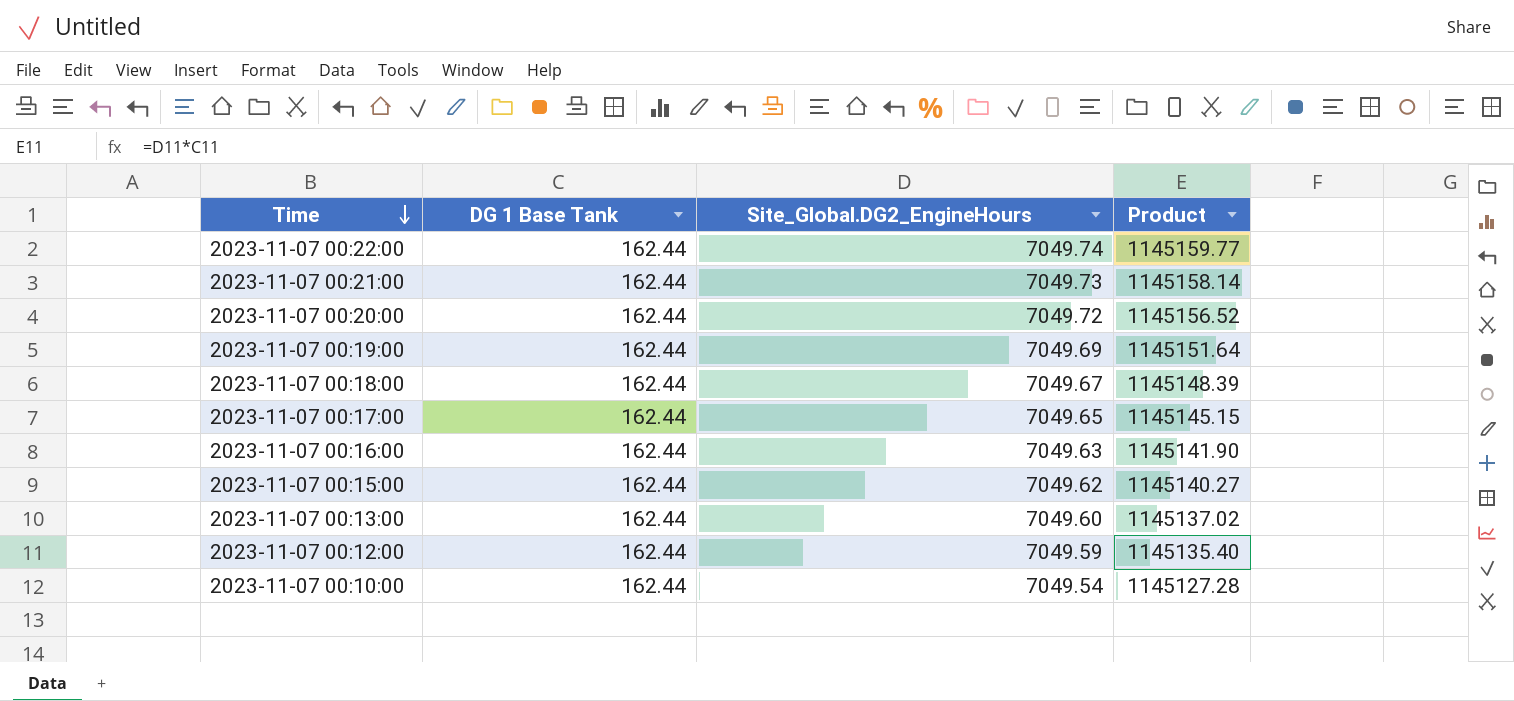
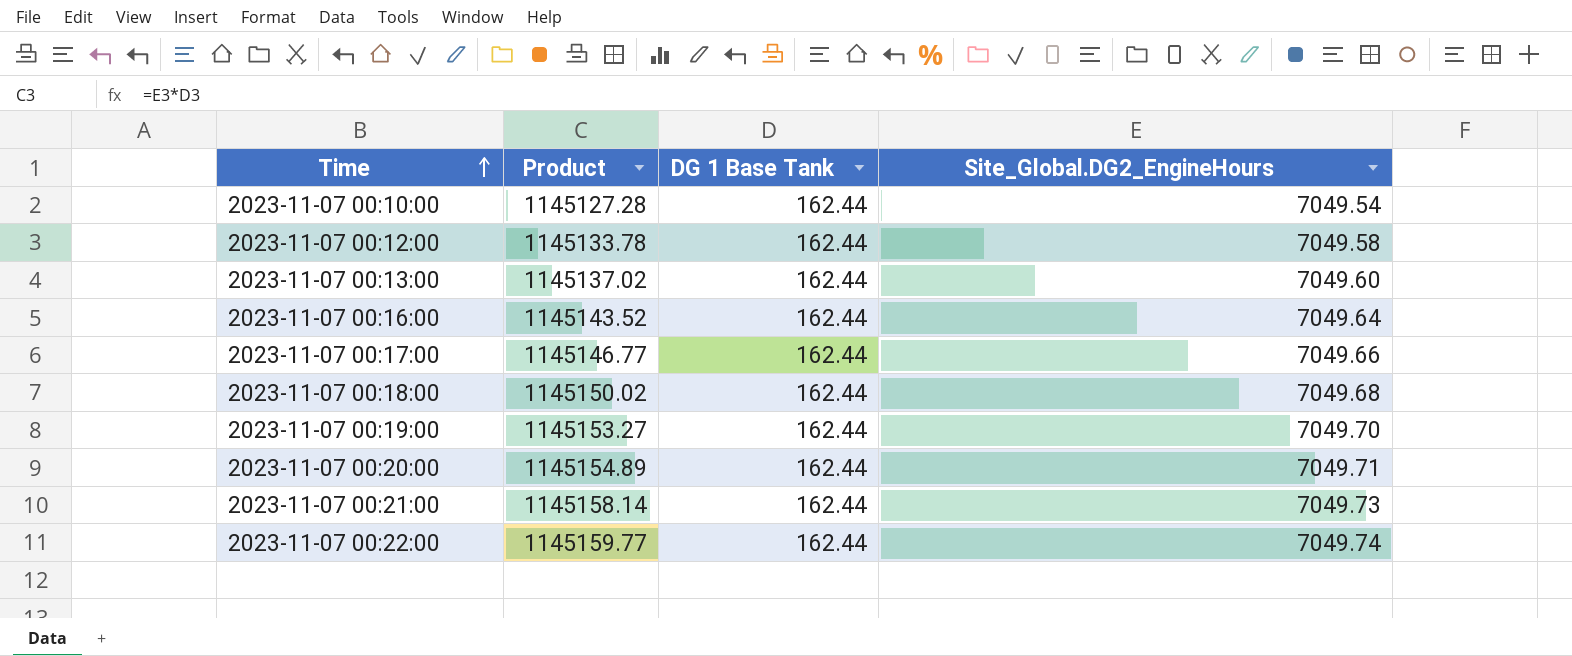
row order: Time descending -> Time ascending
column Product | position: 4 -> 2
row 2023-11-07 00:15:00: 162.44 | 7049.62 | 1145140.27 -> none
2023-11-07 00:12:00 | Product: 1145135.40 -> 1145133.78
2023-11-07 00:12:00 | Site_Global.DG2_EngineHours: 7049.59 -> 7049.58
2023-11-07 00:16:00 | Product: 1145141.90 -> 1145143.52
2023-11-07 00:16:00 | Site_Global.DG2_EngineHours: 7049.63 -> 7049.64
2023-11-07 00:17:00 | Product: 1145145.15 -> 1145146.77
2023-11-07 00:17:00 | Site_Global.DG2_EngineHours: 7049.65 -> 7049.66
2023-11-07 00:18:00 | Product: 1145148.39 -> 1145150.02
2023-11-07 00:18:00 | Site_Global.DG2_EngineHours: 7049.67 -> 7049.68
2023-11-07 00:19:00 | Product: 1145151.64 -> 1145153.27
2023-11-07 00:19:00 | Site_Global.DG2_EngineHours: 7049.69 -> 7049.70
2023-11-07 00:20:00 | Product: 1145156.52 -> 1145154.89
2023-11-07 00:20:00 | Site_Global.DG2_EngineHours: 7049.72 -> 7049.71

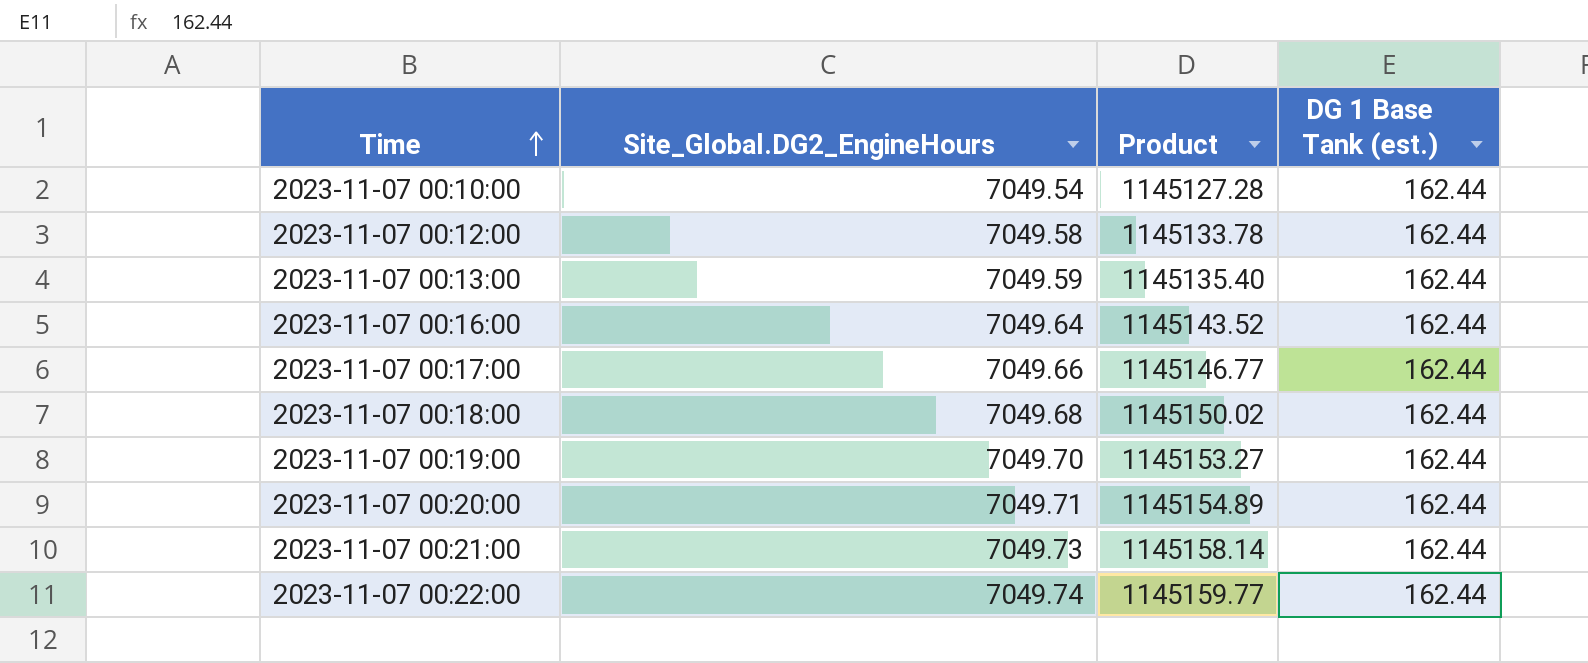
column Site_Global.DG2_EngineHours | position: 4 -> 2
column name: DG 1 Base Tank -> DG 1 Base Tank (est.)
2023-11-07 00:13:00 | Site_Global.DG2_EngineHours: 7049.60 -> 7049.59
2023-11-07 00:13:00 | Product: 1145137.02 -> 1145135.40

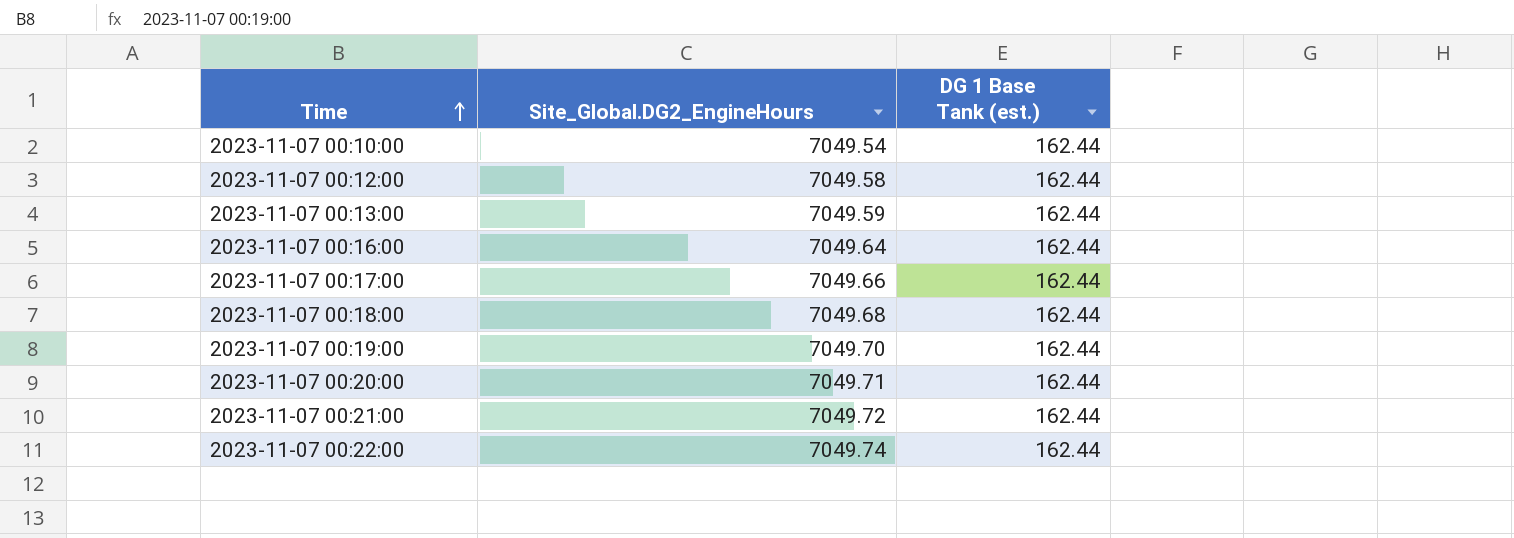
column Product | formula: [Site_Global.DG2_EngineHours] * [DG 1 Base Tank (est.)] -> none
2023-11-07 00:21:00 | Site_Global.DG2_EngineHours: 7049.73 -> 7049.72

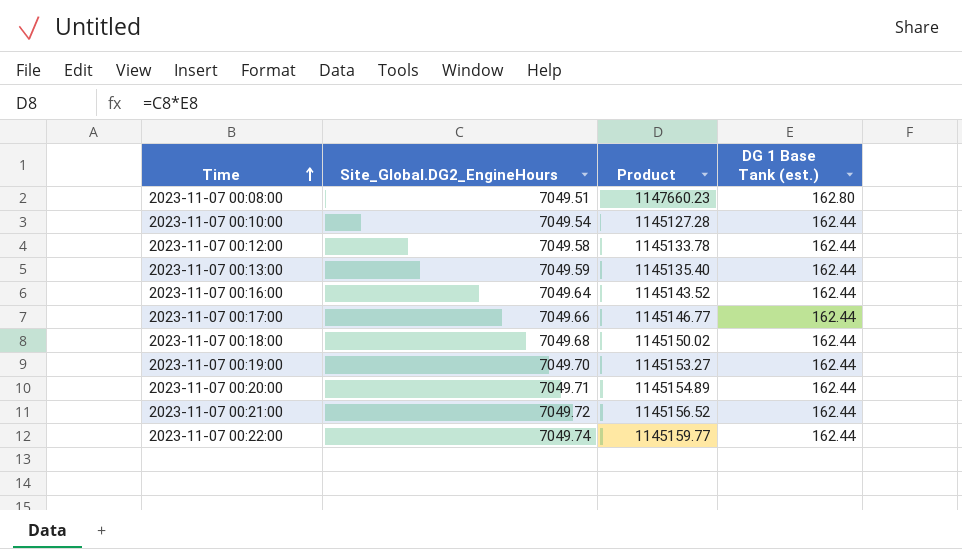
column Product | formula: none -> [Site_Global.DG2_EngineHours] * [DG 1 Base Tank (est.)]
row 2023-11-07 00:08:00: none -> 7049.51 | 1147660.23 | 162.80

